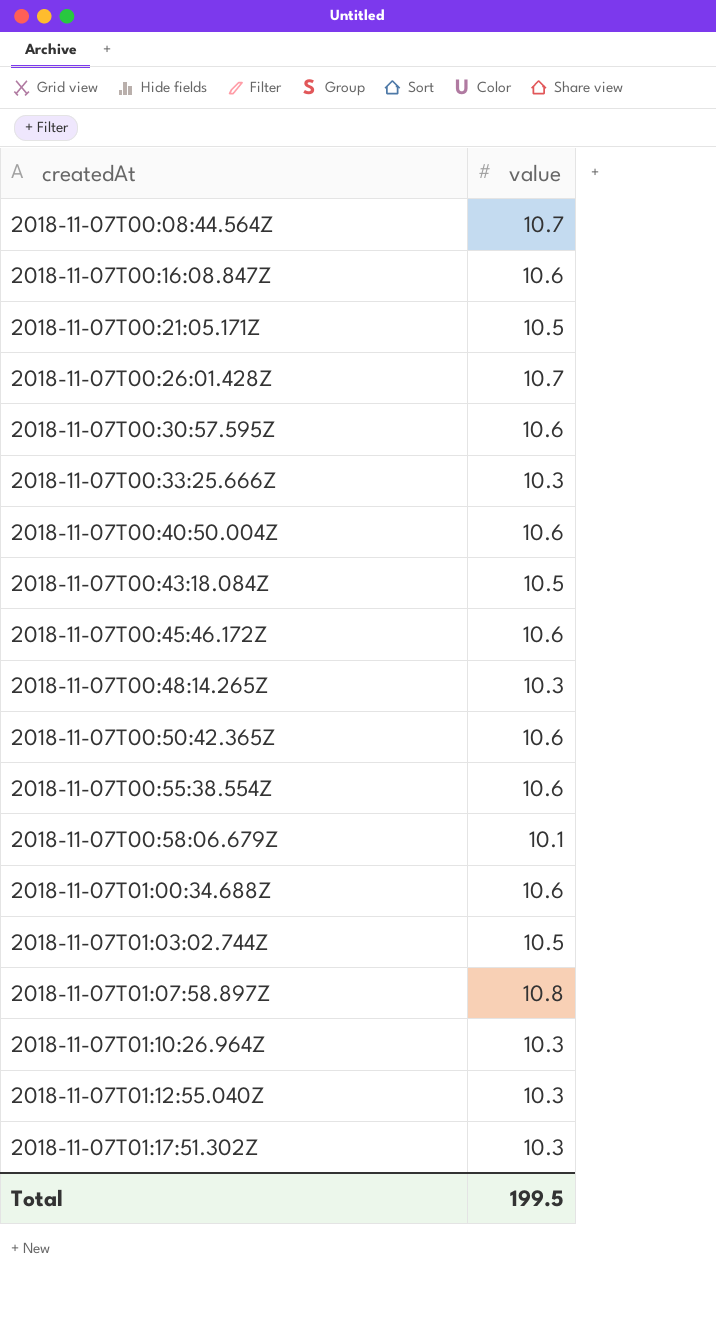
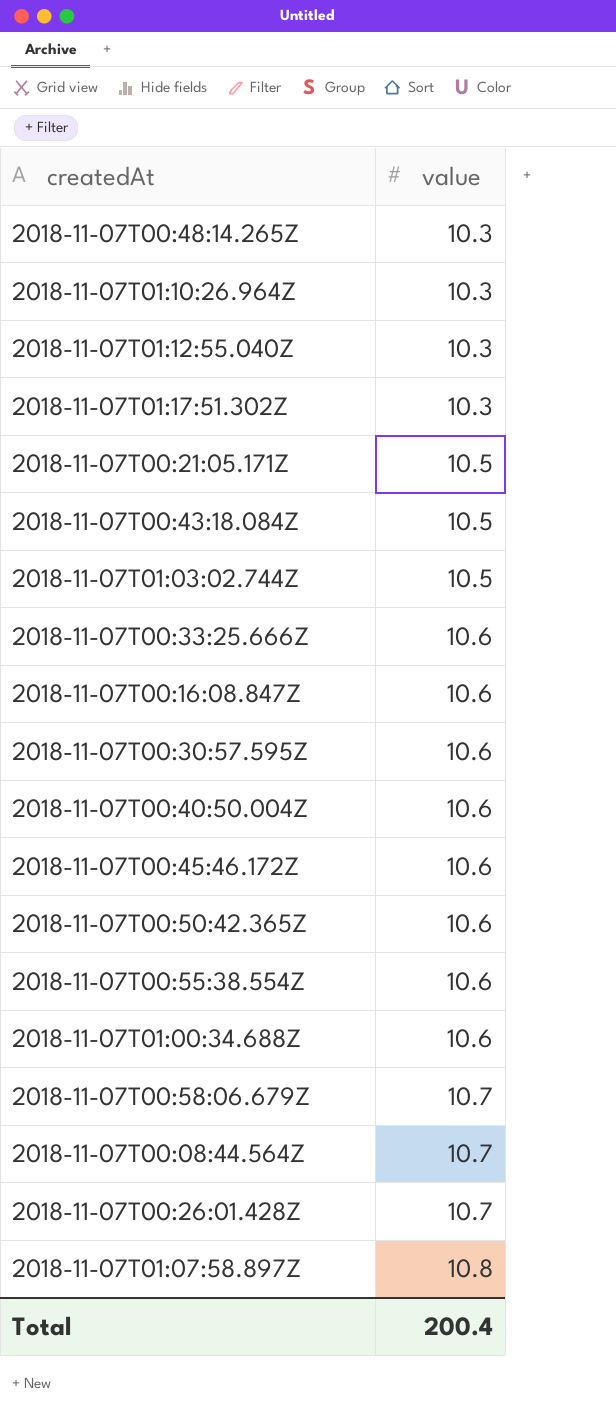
row order: createdAt ascending -> value ascending
2018-11-07T00:33:25.666Z | value: 10.3 -> 10.6
2018-11-07T00:58:06.679Z | value: 10.1 -> 10.7
Total | value: 199.5 -> 200.4

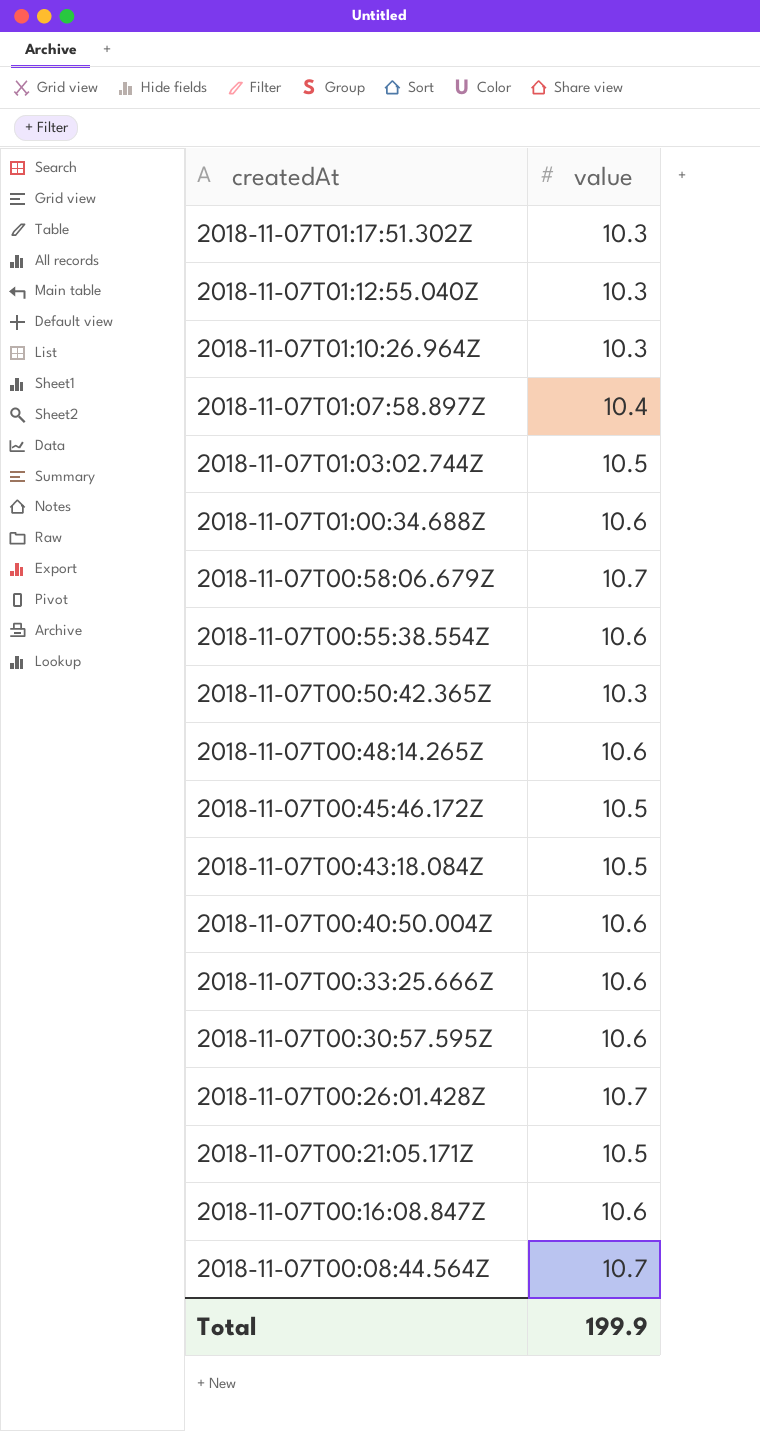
row order: value ascending -> createdAt descending
2018-11-07T01:07:58.897Z | value: 10.8 -> 10.4
2018-11-07T00:50:42.365Z | value: 10.6 -> 10.3
2018-11-07T00:48:14.265Z | value: 10.3 -> 10.6
2018-11-07T00:45:46.172Z | value: 10.6 -> 10.5
Total | value: 200.4 -> 199.9

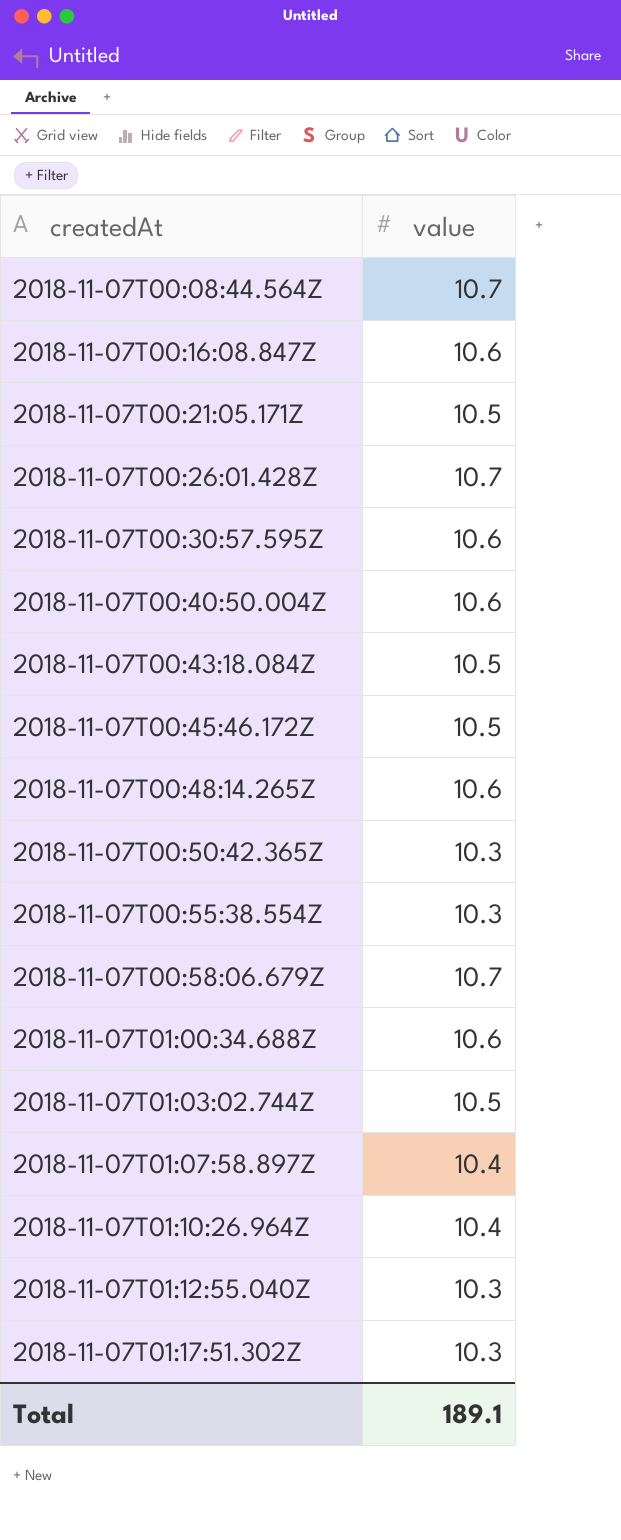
row order: createdAt descending -> createdAt ascending
row 2018-11-07T00:33:25.666Z: 10.6 -> none
2018-11-07T00:55:38.554Z | value: 10.6 -> 10.3
2018-11-07T01:10:26.964Z | value: 10.3 -> 10.4
Total | value: 199.9 -> 189.1

